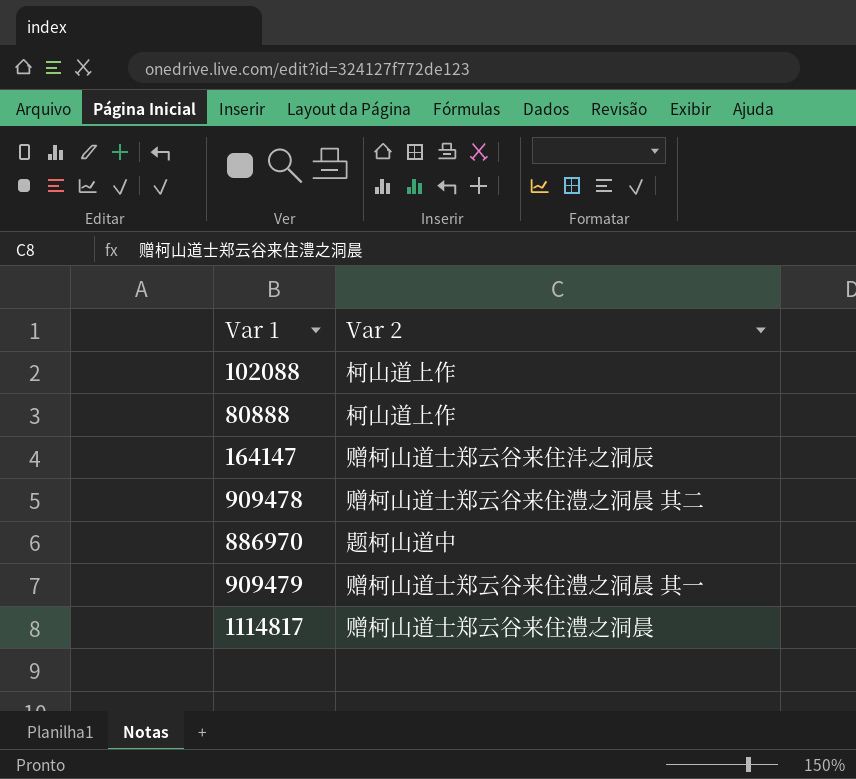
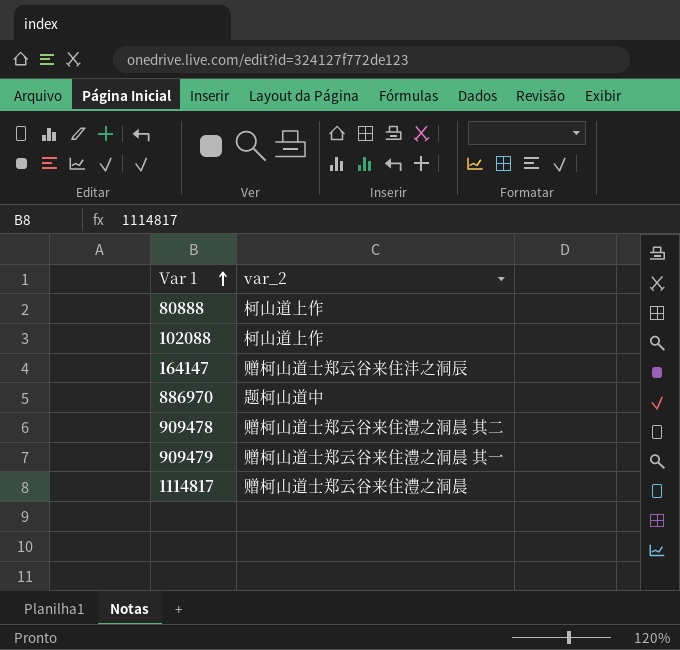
row order: none -> Var 1 ascending
column name: Var 2 -> var_2

